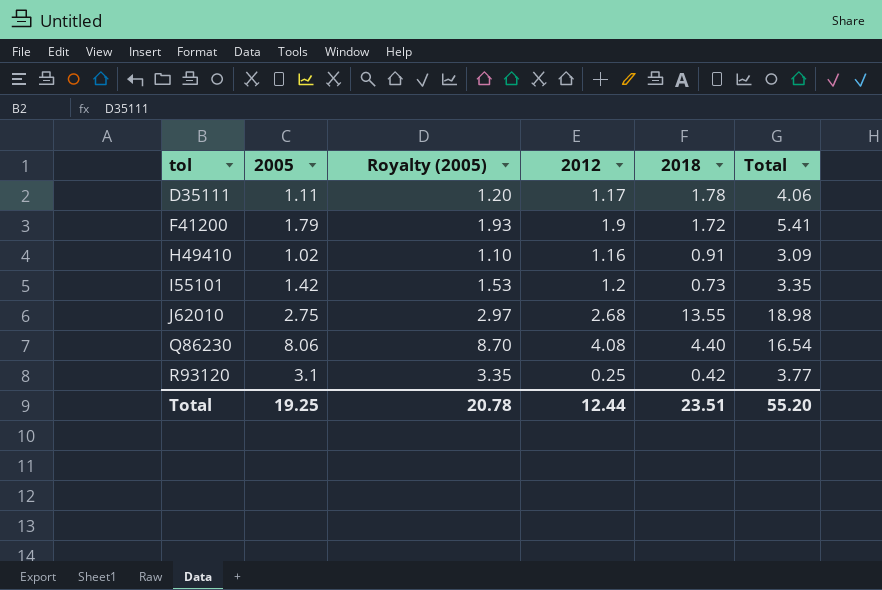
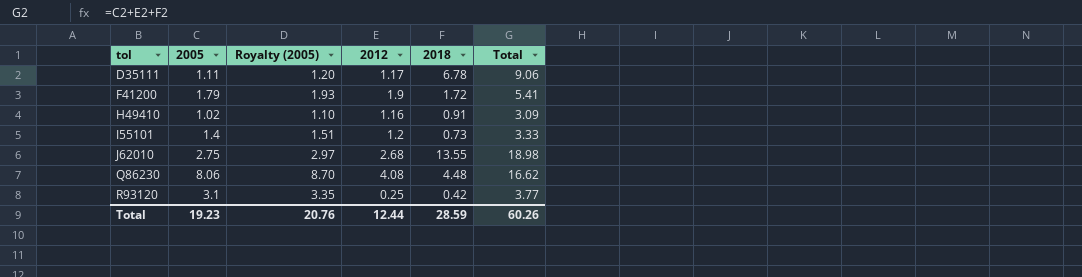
D35111 | 2018: 1.78 -> 6.78
D35111 | Total: 4.06 -> 9.06
I55101 | 2005: 1.42 -> 1.4
I55101 | Royalty (2005): 1.53 -> 1.51
I55101 | Total: 3.35 -> 3.33
Q86230 | 2018: 4.40 -> 4.48
Q86230 | Total: 16.54 -> 16.62
Total | 2005: 19.25 -> 19.23
Total | Royalty (2005): 20.78 -> 20.76
Total | 2018: 23.51 -> 28.59
Total | Total: 55.20 -> 60.26

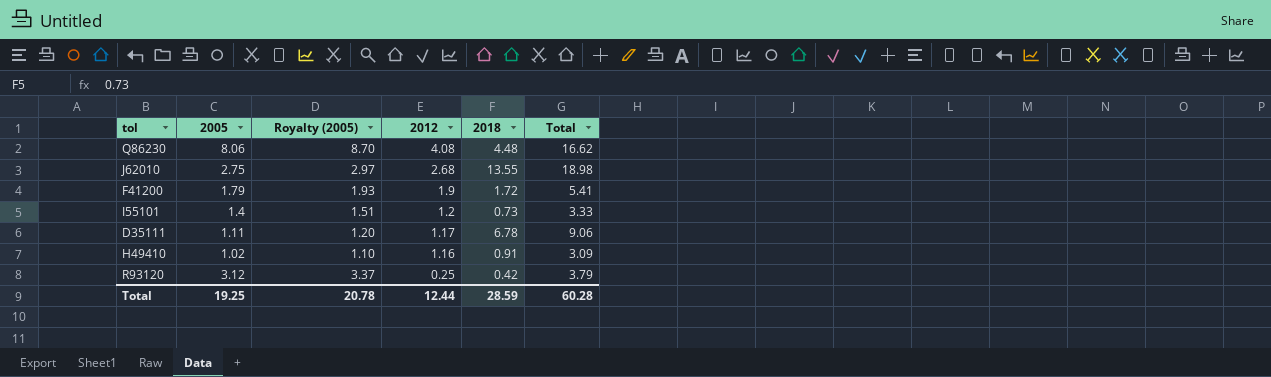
row order: tol ascending -> 2012 descending
R93120 | 2005: 3.1 -> 3.12
R93120 | Royalty (2005): 3.35 -> 3.37
R93120 | Total: 3.77 -> 3.79
Total | 2005: 19.23 -> 19.25
Total | Royalty (2005): 20.76 -> 20.78
Total | Total: 60.26 -> 60.28

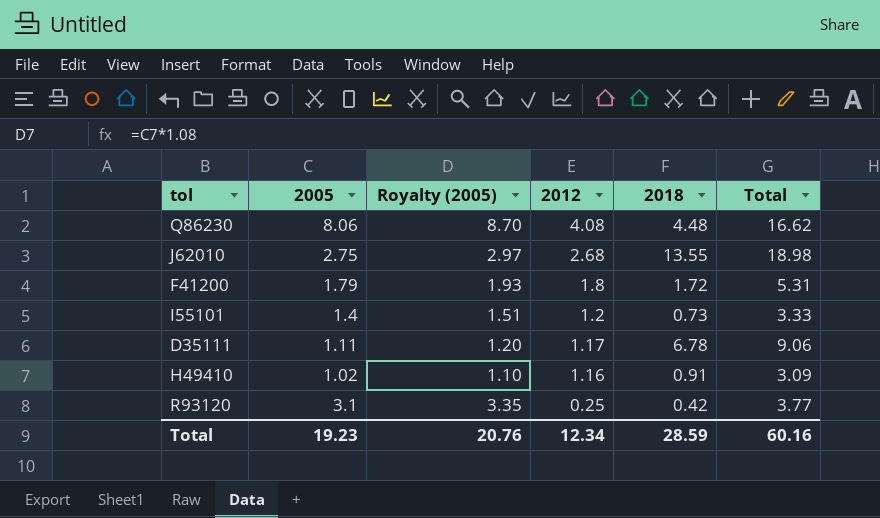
F41200 | 2012: 1.9 -> 1.8
F41200 | Total: 5.41 -> 5.31
R93120 | 2005: 3.12 -> 3.1
R93120 | Royalty (2005): 3.37 -> 3.35
R93120 | Total: 3.79 -> 3.77
Total | 2005: 19.25 -> 19.23
Total | Royalty (2005): 20.78 -> 20.76
Total | 2012: 12.44 -> 12.34
Total | Total: 60.28 -> 60.16

